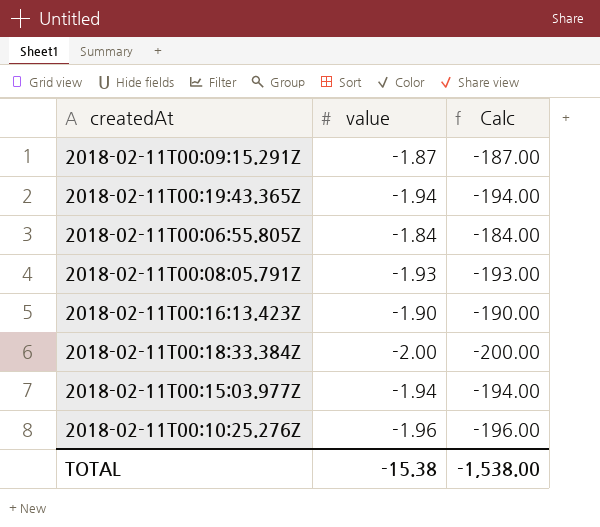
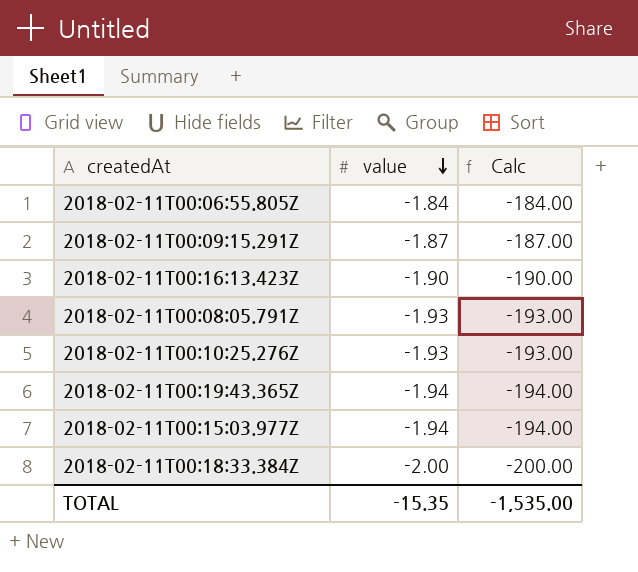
row order: none -> value descending
2018-02-11T00:10:25.276Z | value: -1.96 -> -1.93
2018-02-11T00:10:25.276Z | Calc: -196.00 -> -193.00
TOTAL | value: -15.38 -> -15.35
TOTAL | Calc: -1,538.00 -> -1,535.00

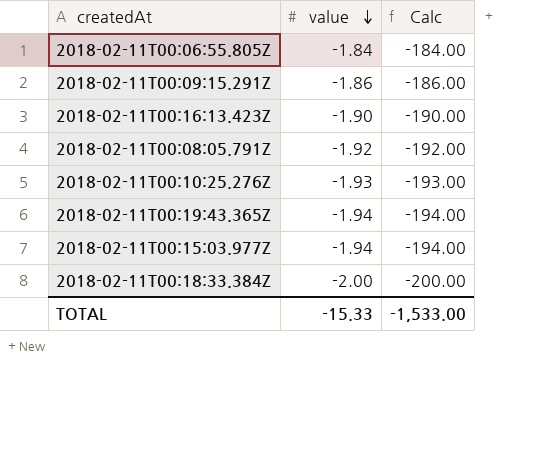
2018-02-11T00:09:15.291Z | value: -1.87 -> -1.86
2018-02-11T00:09:15.291Z | Calc: -187.00 -> -186.00
2018-02-11T00:08:05.791Z | value: -1.93 -> -1.92
2018-02-11T00:08:05.791Z | Calc: -193.00 -> -192.00
TOTAL | value: -15.35 -> -15.33
TOTAL | Calc: -1,535.00 -> -1,533.00

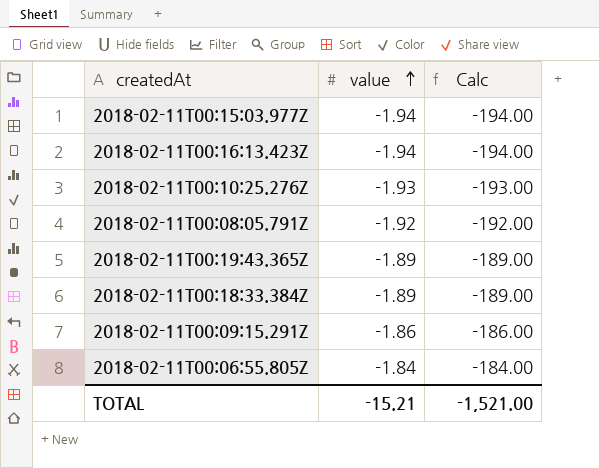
row order: value descending -> value ascending
2018-02-11T00:16:13.423Z | value: -1.90 -> -1.94
2018-02-11T00:16:13.423Z | Calc: -190.00 -> -194.00
2018-02-11T00:19:43.365Z | value: -1.94 -> -1.89
2018-02-11T00:19:43.365Z | Calc: -194.00 -> -189.00
2018-02-11T00:18:33.384Z | value: -2.00 -> -1.89
2018-02-11T00:18:33.384Z | Calc: -200.00 -> -189.00
TOTAL | value: -15.33 -> -15.21
TOTAL | Calc: -1,533.00 -> -1,521.00

